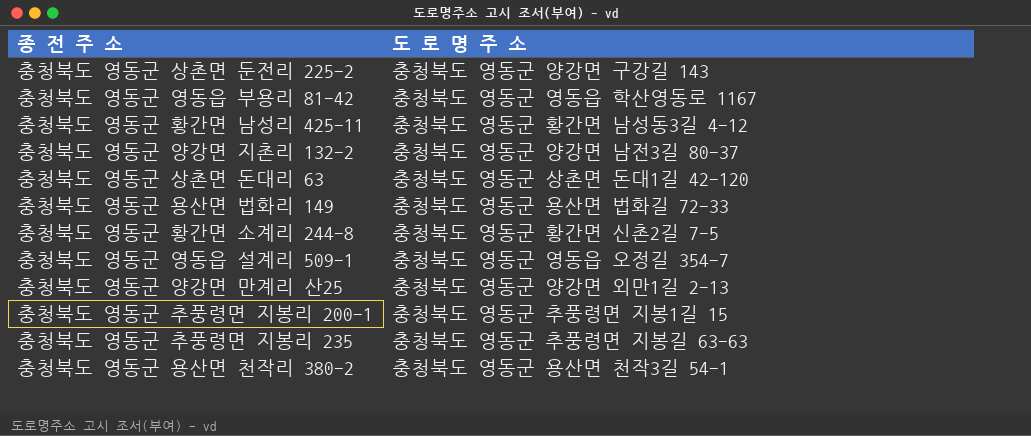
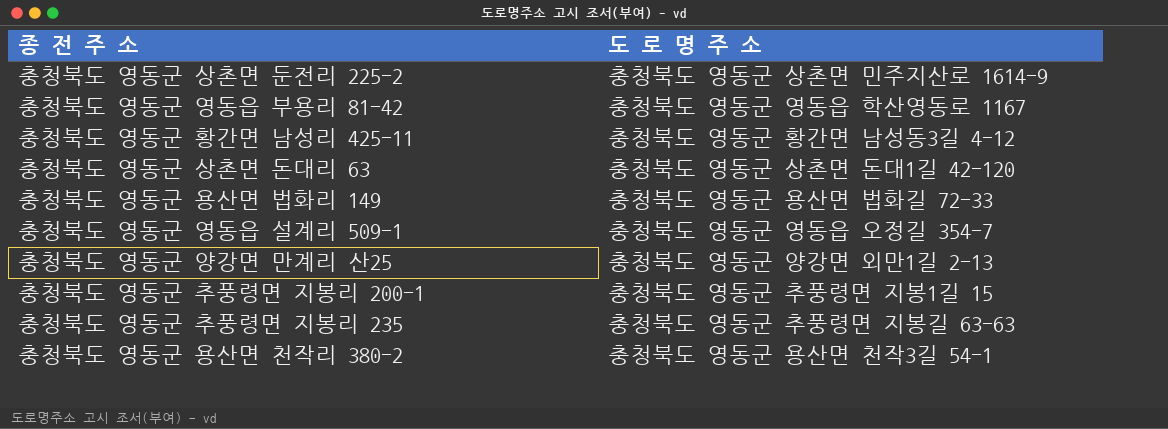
row 충청북도 영동군 양강면 지촌리 132-2: 충청북도 영동군 양강면 남전3길 80-37 -> none
row 충청북도 영동군 황간면 소계리 244-8: 충청북도 영동군 황간면 신촌2길 7-5 -> none
충청북도 영동군 상촌면 둔전리 225-2 | 도 로 명 주 소: 충청북도 영동군 양강면 구강길 143 -> 충청북도 영동군 상촌면 민주지산로 1614-9

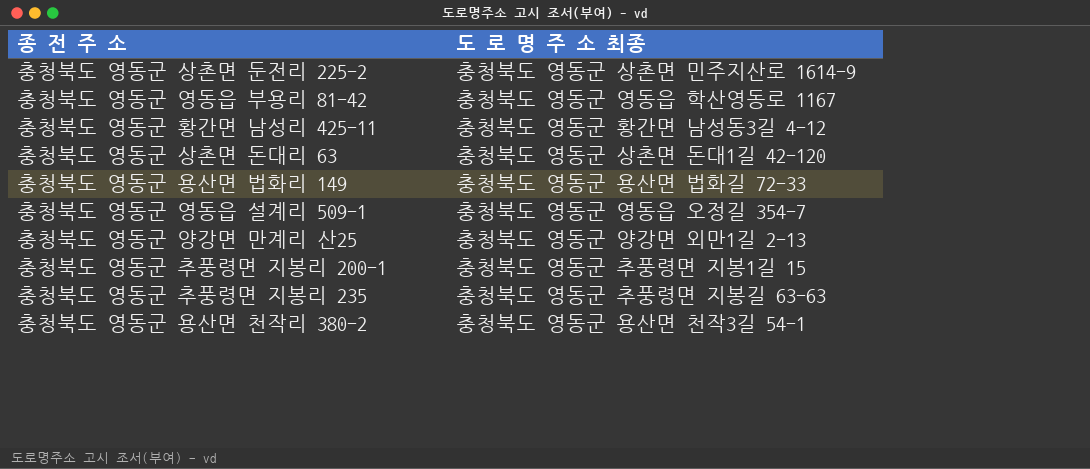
column name: 도 로 명 주 소 -> 도 로 명 주 소 최종

